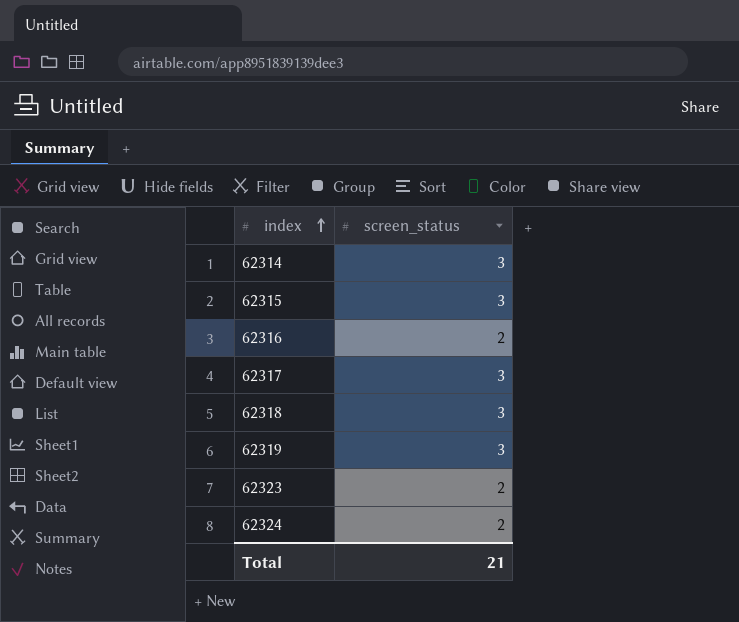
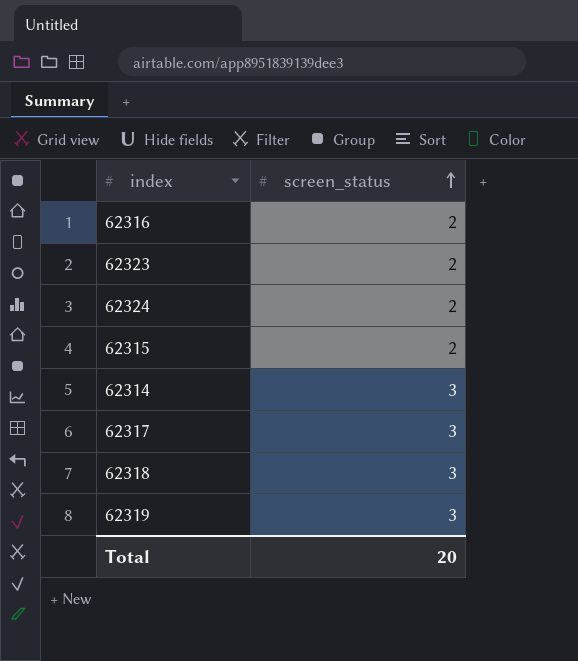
row order: index ascending -> screen_status ascending
62315 | screen_status: 3 -> 2
Total | screen_status: 21 -> 20

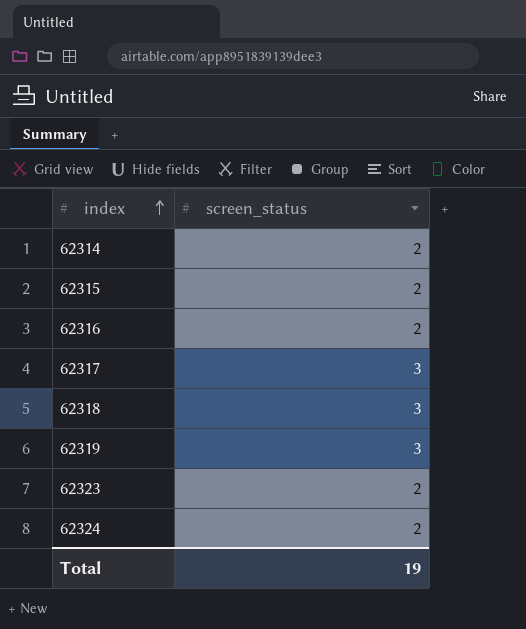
row order: screen_status ascending -> index ascending
62314 | screen_status: 3 -> 2
Total | screen_status: 20 -> 19

